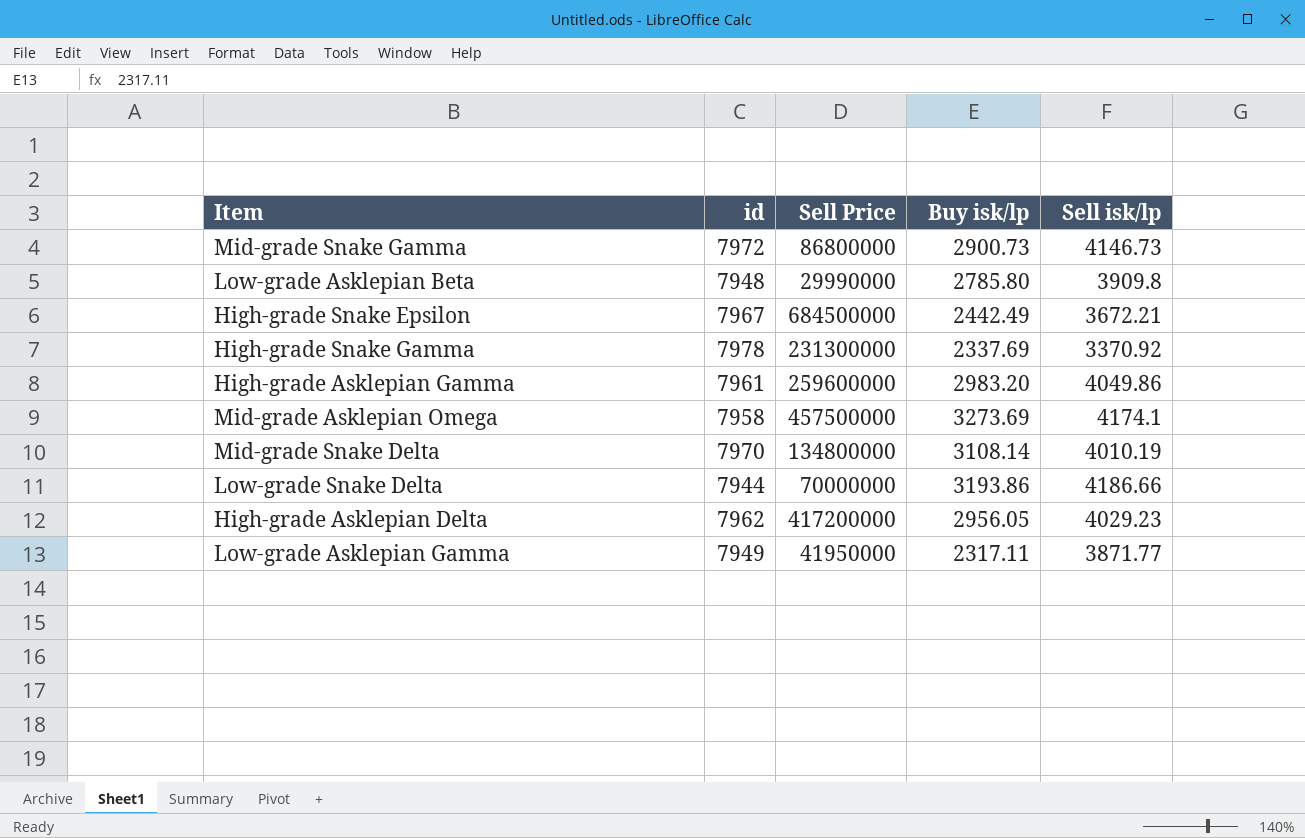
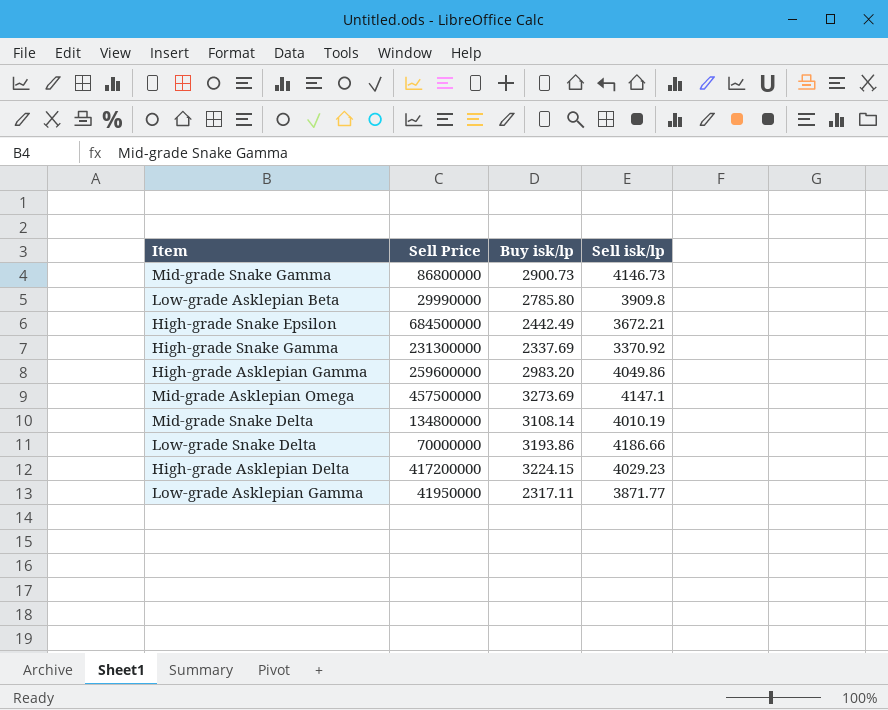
column id | position: 2 -> none
Mid-grade Asklepian Omega | Sell isk/lp: 4174.1 -> 4147.1
High-grade Asklepian Delta | Buy isk/lp: 2956.05 -> 3224.15

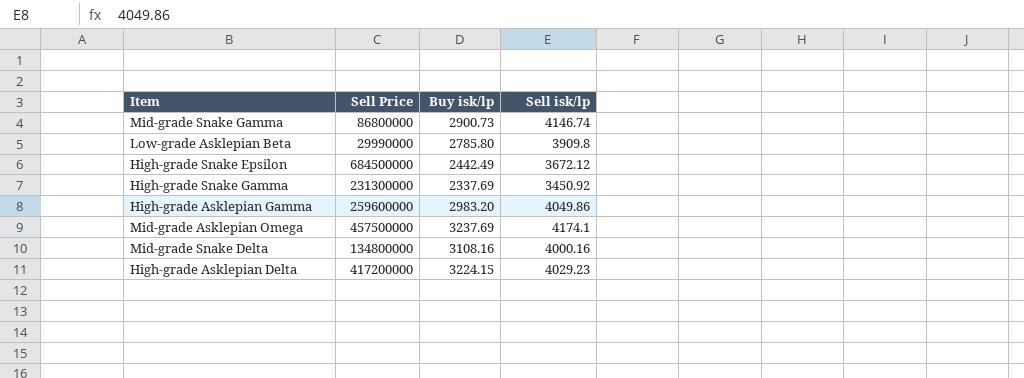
row Low-grade Snake Delta: 70000000 | 3193.86 | 4186.66 -> none
row Low-grade Asklepian Gamma: 41950000 | 2317.11 | 3871.77 -> none
Mid-grade Snake Gamma | Sell isk/lp: 4146.73 -> 4146.74
High-grade Snake Epsilon | Sell isk/lp: 3672.21 -> 3672.12
High-grade Snake Gamma | Sell isk/lp: 3370.92 -> 3450.92
Mid-grade Asklepian Omega | Buy isk/lp: 3273.69 -> 3237.69
Mid-grade Asklepian Omega | Sell isk/lp: 4147.1 -> 4174.1
Mid-grade Snake Delta | Buy isk/lp: 3108.14 -> 3108.16
Mid-grade Snake Delta | Sell isk/lp: 4010.19 -> 4000.16

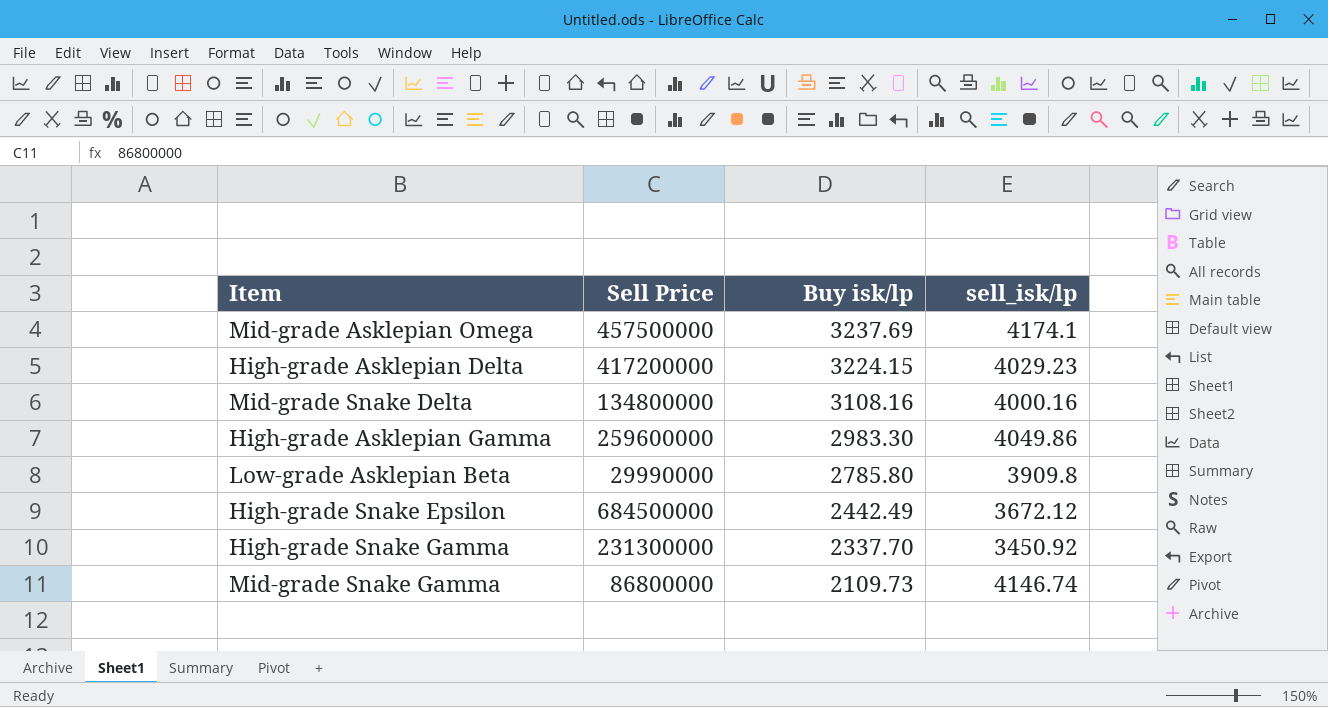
row order: none -> Buy isk/lp descending
column name: Sell isk/lp -> sell_isk/lp
High-grade Asklepian Gamma | Buy isk/lp: 2983.20 -> 2983.30
High-grade Snake Gamma | Buy isk/lp: 2337.69 -> 2337.70
Mid-grade Snake Gamma | Buy isk/lp: 2900.73 -> 2109.73

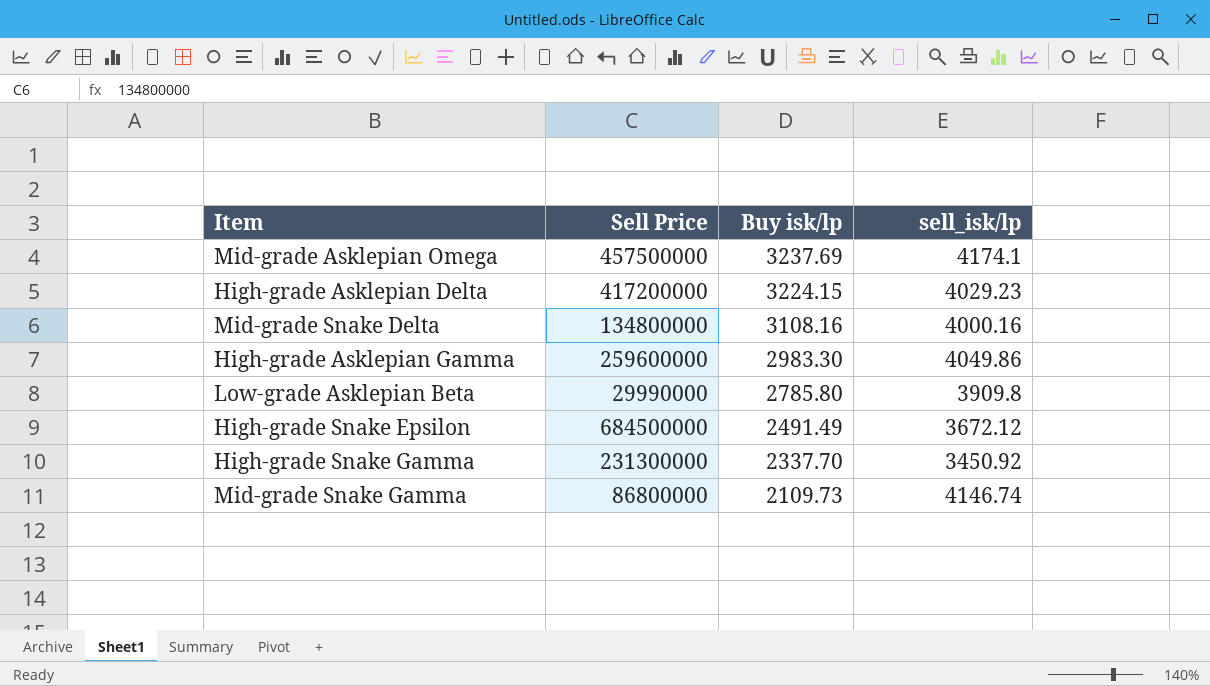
High-grade Snake Epsilon | Buy isk/lp: 2442.49 -> 2491.49

